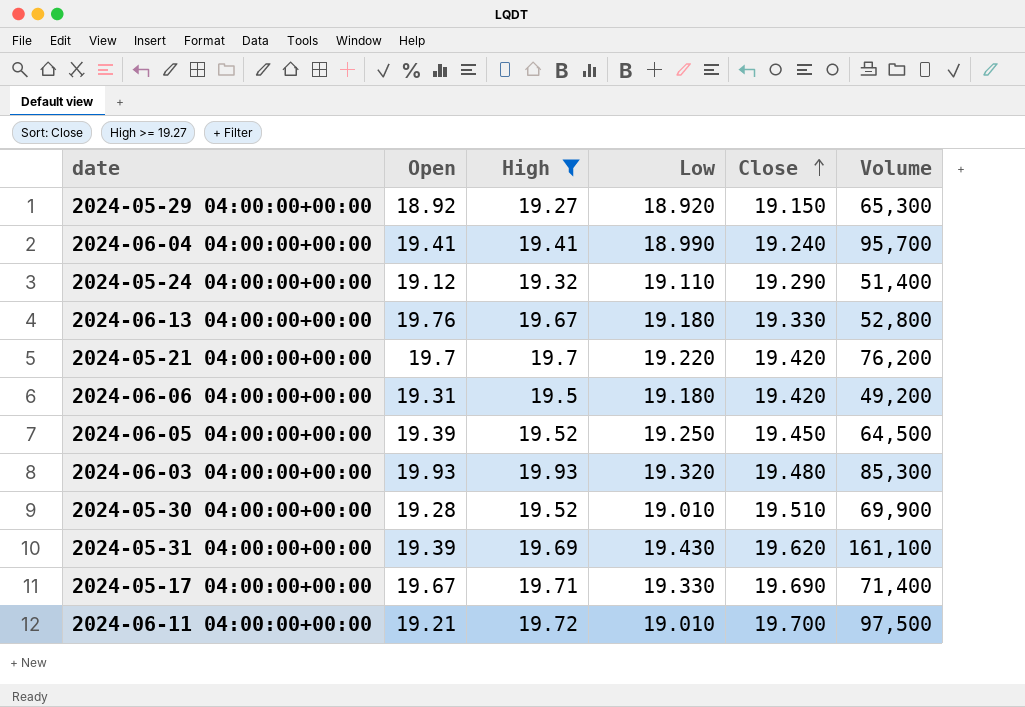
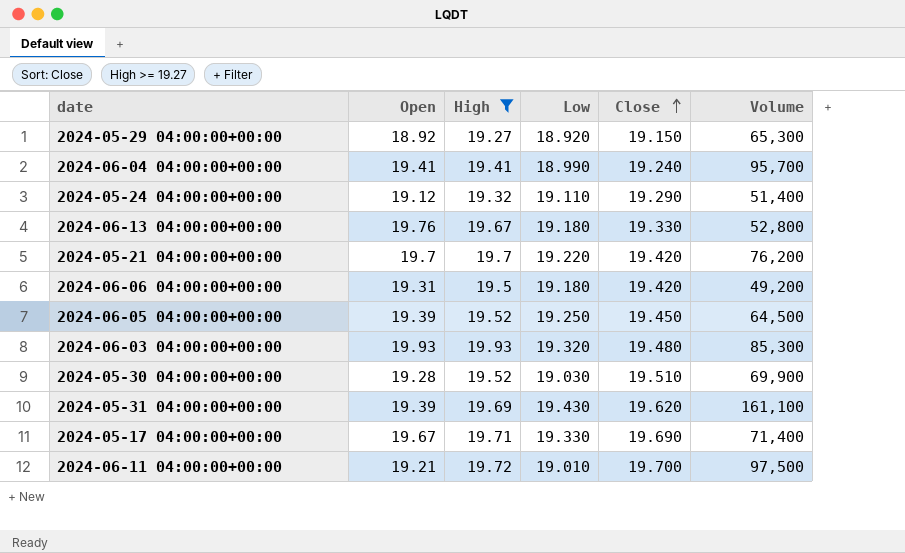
2024-05-30 04:00:00+00:00 | Low: 19.010 -> 19.030

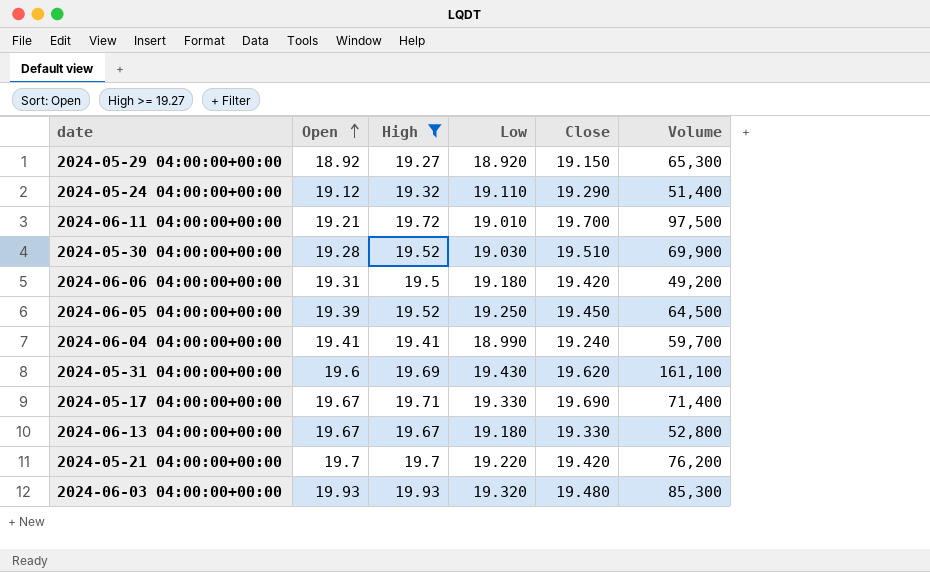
row order: Close ascending -> Open ascending
2024-06-04 04:00:00+00:00 | Volume: 95,700 -> 59,700
2024-05-31 04:00:00+00:00 | Open: 19.39 -> 19.6
2024-06-13 04:00:00+00:00 | Open: 19.76 -> 19.67

